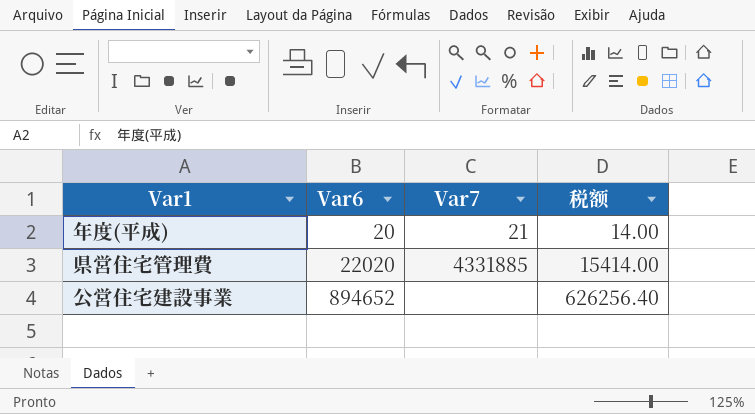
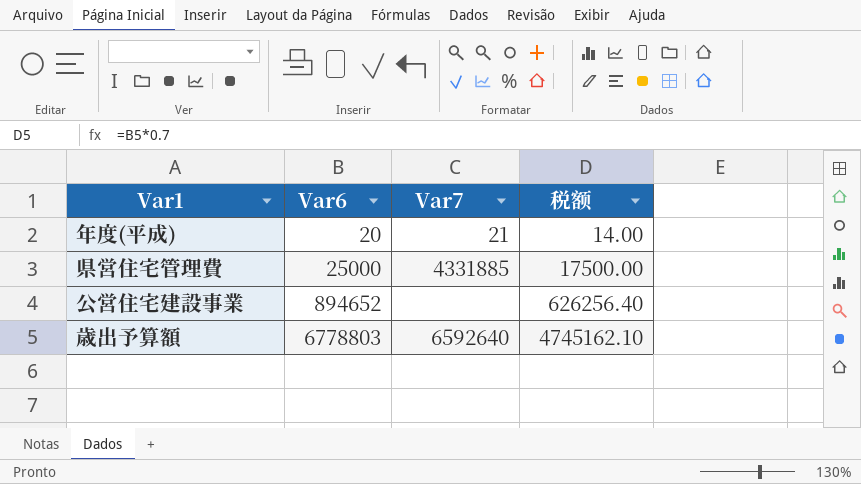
県営住宅管理費 | Var6: 22020 -> 25000
県営住宅管理費 | 税额: 15414.00 -> 17500.00
row 歳出予算額: none -> 6778803 | 6592640 | 4745162.10

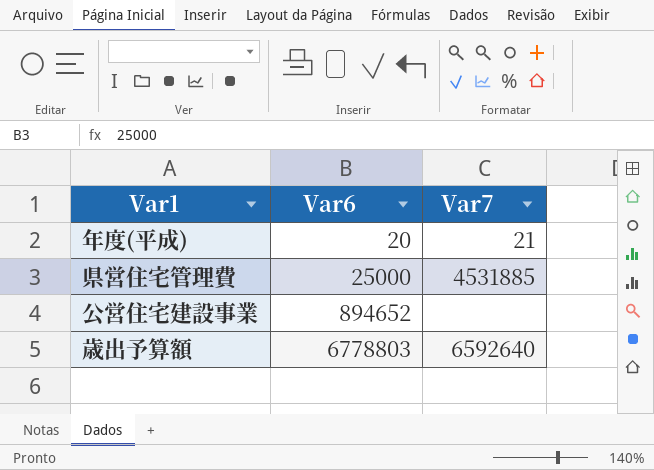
column 税额 | formula: [Var6] * 0.7 -> none
県営住宅管理費 | Var7: 4331885 -> 4531885

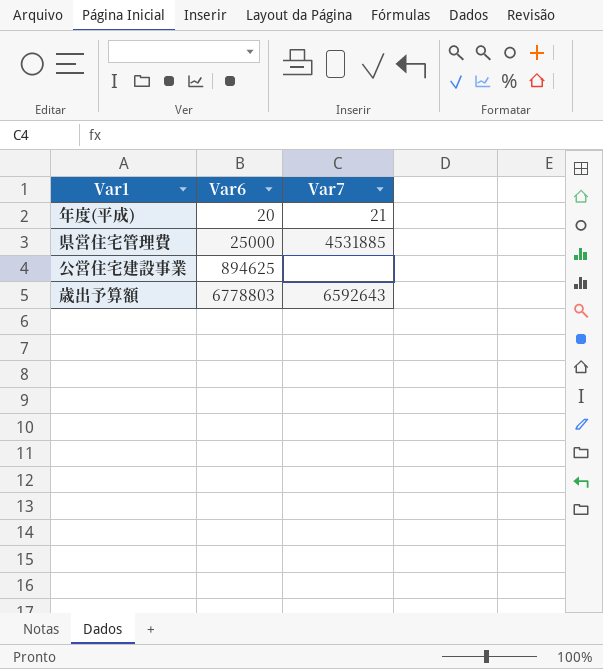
公営住宅建設事業 | Var6: 894652 -> 894625
歳出予算額 | Var7: 6592640 -> 6592643

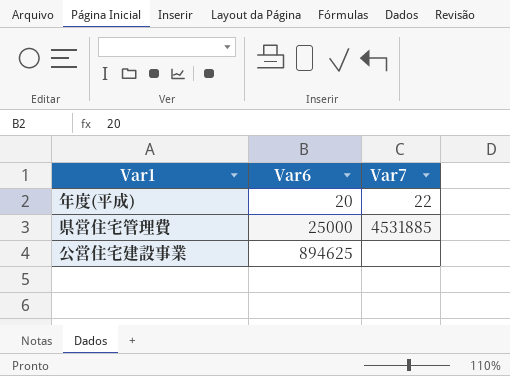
row 歳出予算額: 6778803 | 6592643 -> none
年度(平成) | Var7: 21 -> 22

